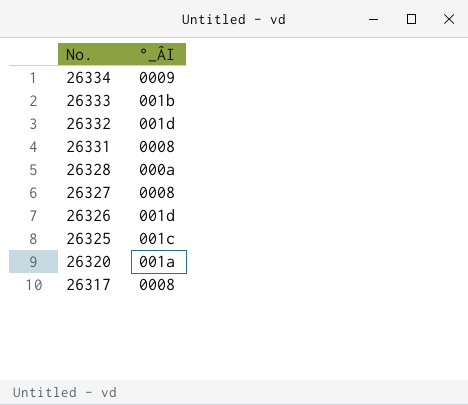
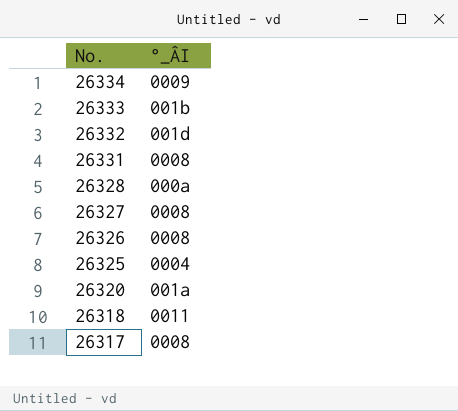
26326 | °_ÂI: 001d -> 0008
26325 | °_ÂI: 001c -> 0004
row 26318: none -> 0011

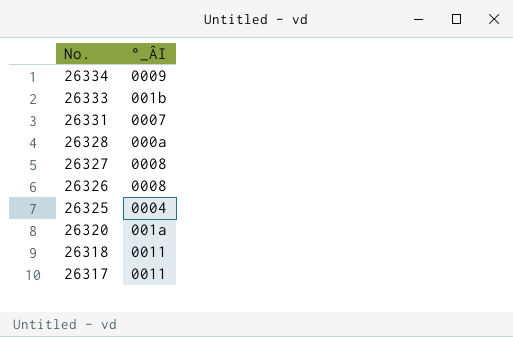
row 26332: 001d -> none
26331 | °_ÂI: 0008 -> 0007
26317 | °_ÂI: 0008 -> 0011

